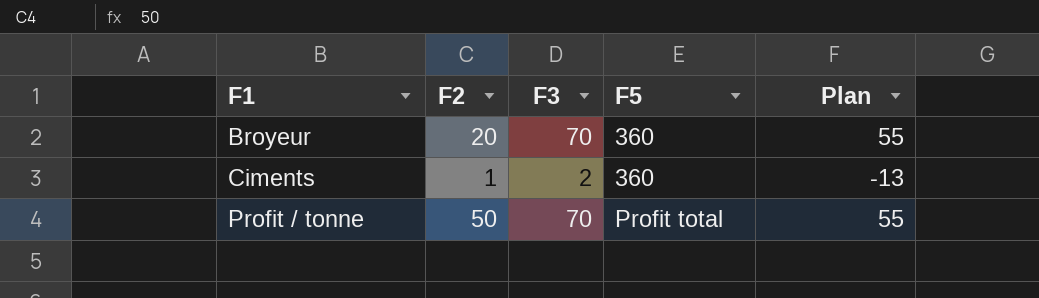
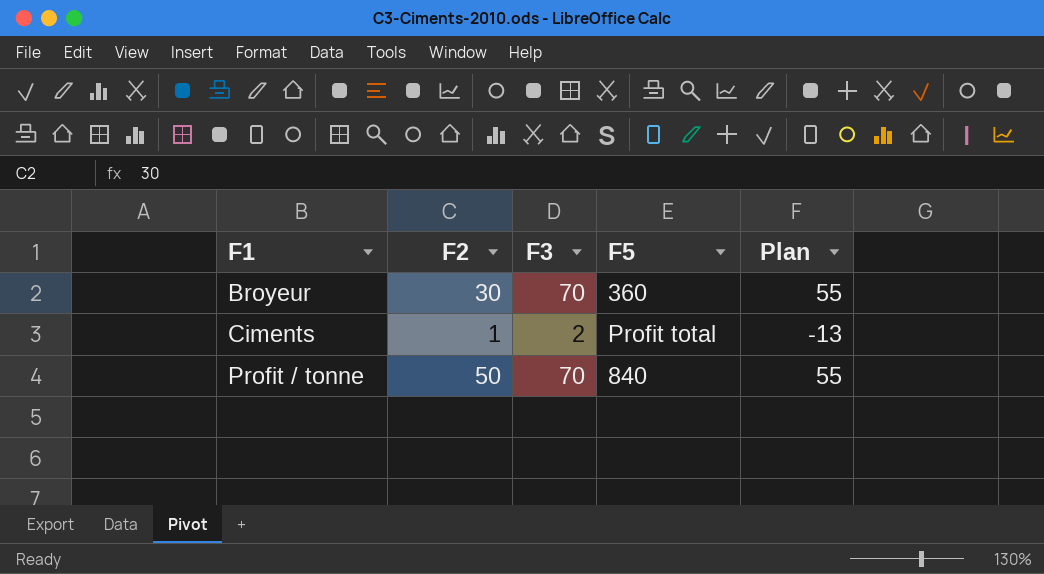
Broyeur | F2: 20 -> 30
Ciments | F5: 360 -> Profit total
Profit / tonne | F5: Profit total -> 840

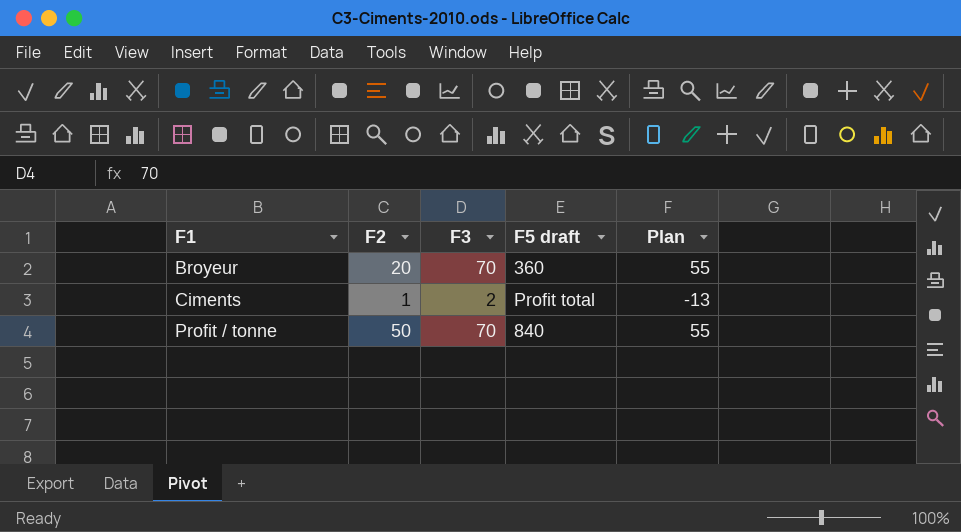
column name: F5 -> F5 draft
Broyeur | F2: 30 -> 20

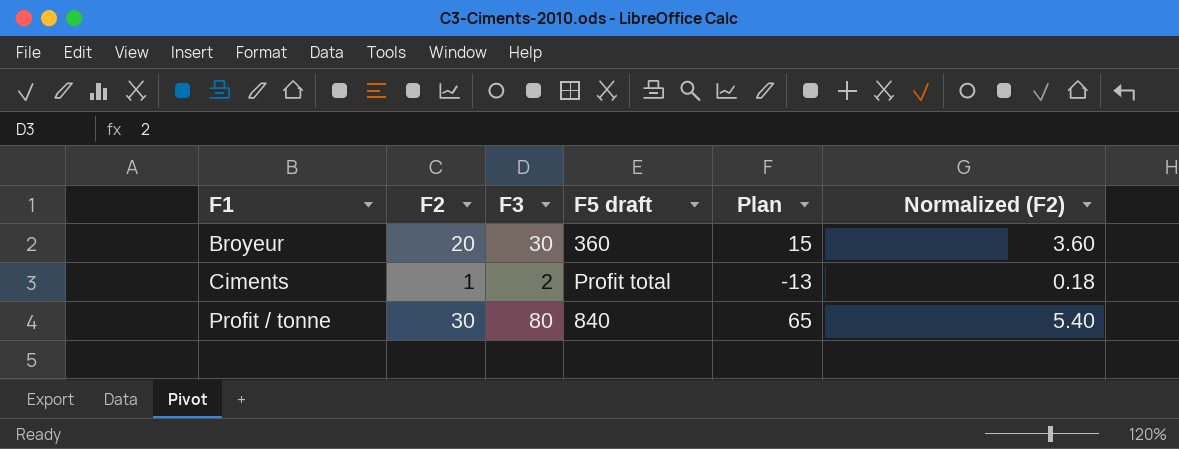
column Normalized (F2) | formula: none -> [F2] * 0.18
Broyeur | F3: 70 -> 30
Broyeur | Plan: 55 -> 15
Profit / tonne | F2: 50 -> 30
Profit / tonne | F3: 70 -> 80
Profit / tonne | Plan: 55 -> 65

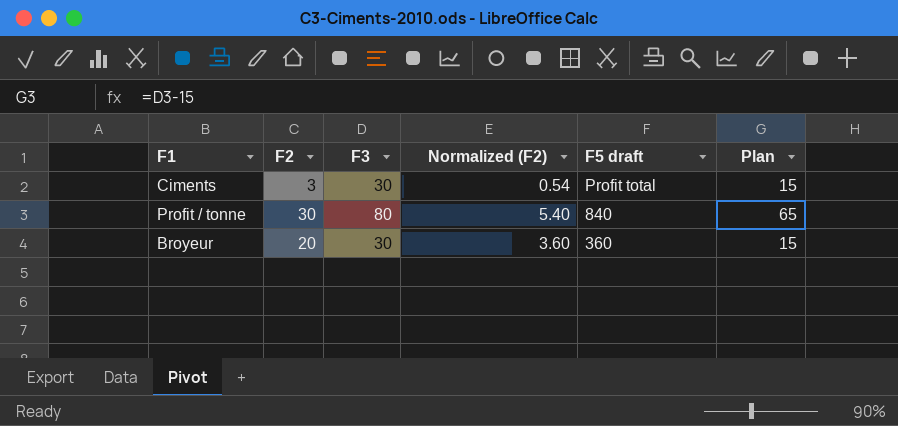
row order: F1 ascending -> F5 draft descending
column Normalized (F2) | position: 6 -> 4
Ciments | F2: 1 -> 3
Ciments | F3: 2 -> 30
Ciments | Normalized (F2): 0.18 -> 0.54
Ciments | Plan: -13 -> 15

